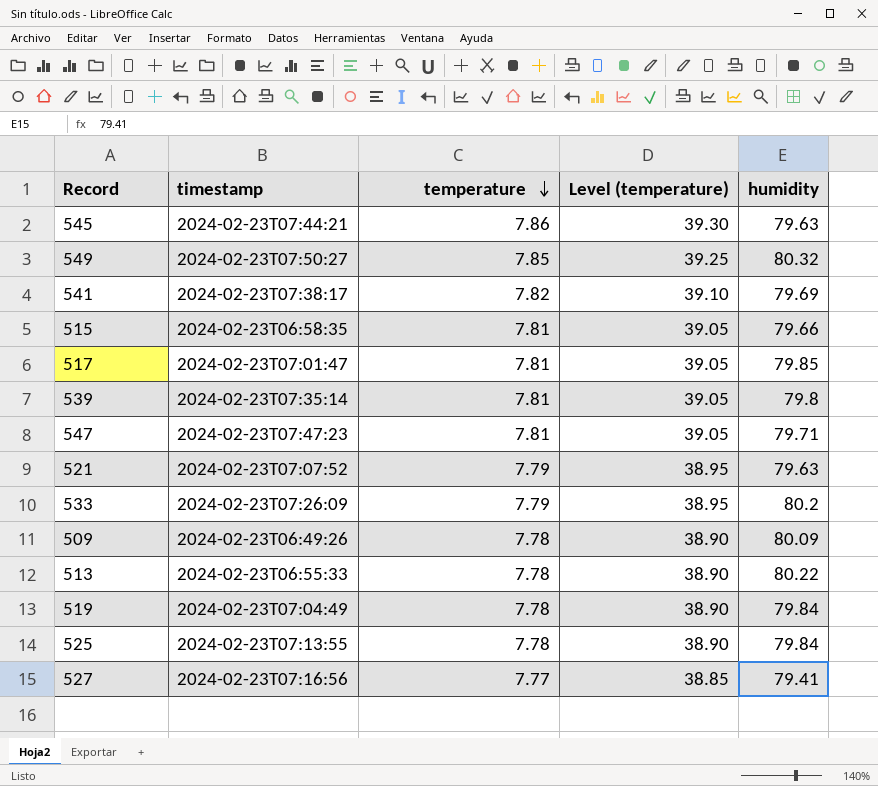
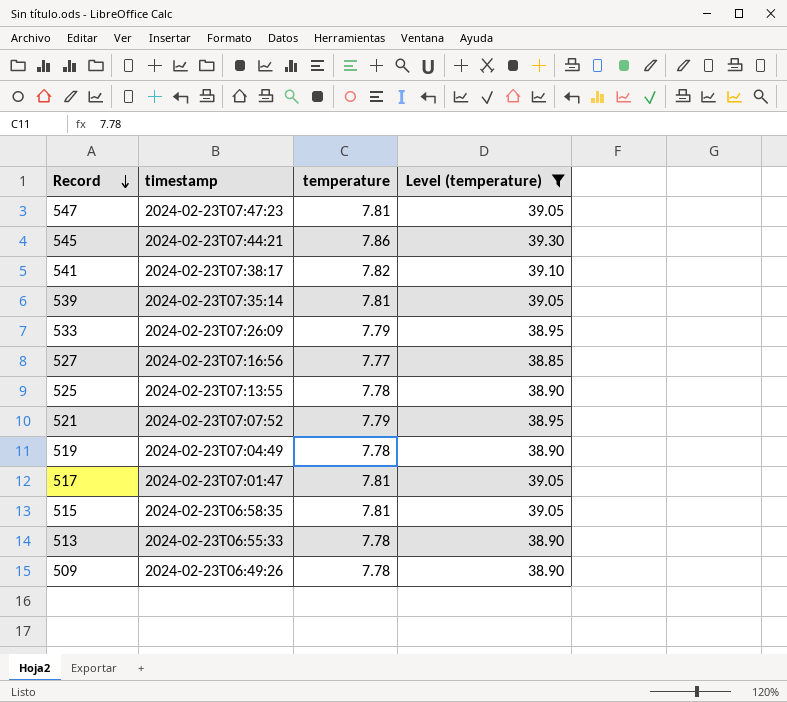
filter: none -> Level (temperature) != 39.25
row order: temperature descending -> Record descending
column humidity | position: 5 -> none

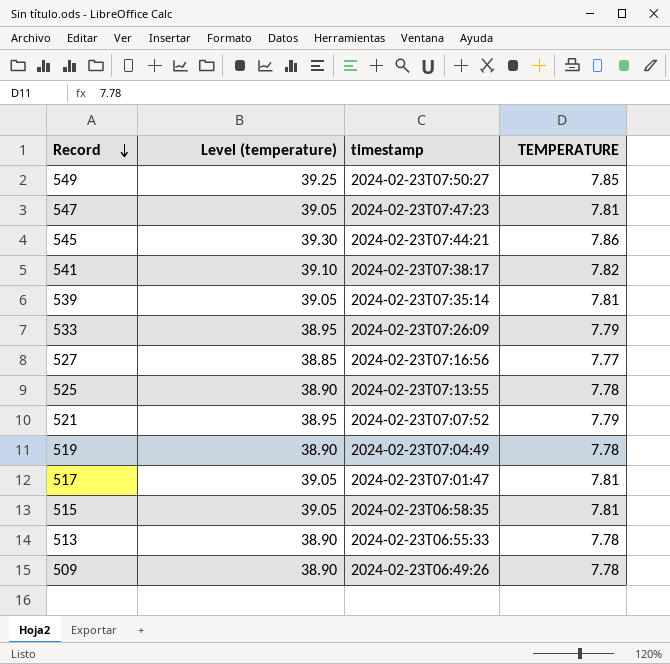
filter: Level (temperature) != 39.25 -> none
column Level (temperature) | position: 4 -> 2
column name: temperature -> TEMPERATURE

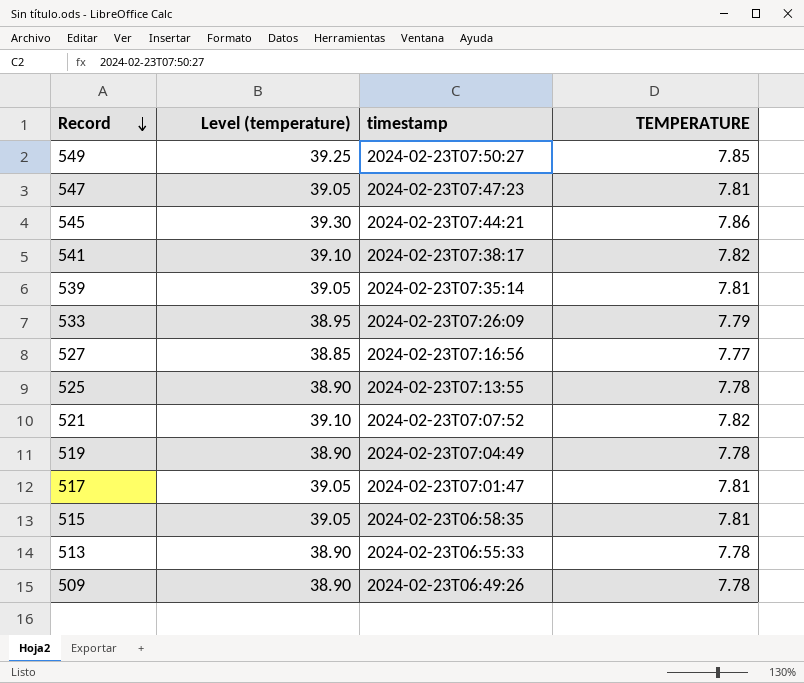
521 | Level (temperature): 38.95 -> 39.10
521 | TEMPERATURE: 7.79 -> 7.82

